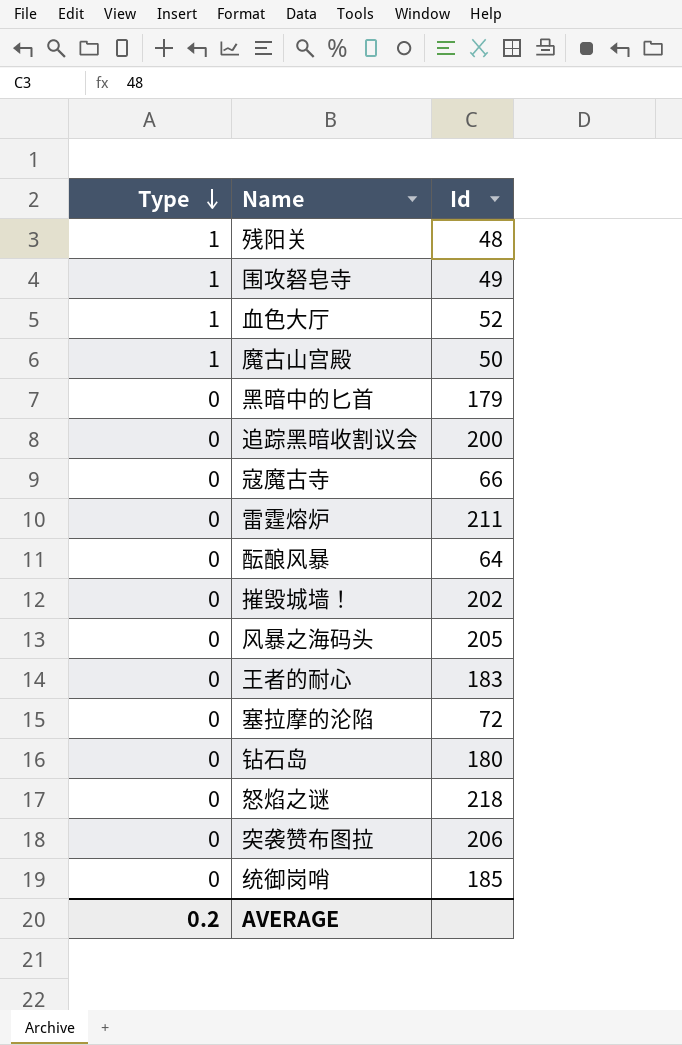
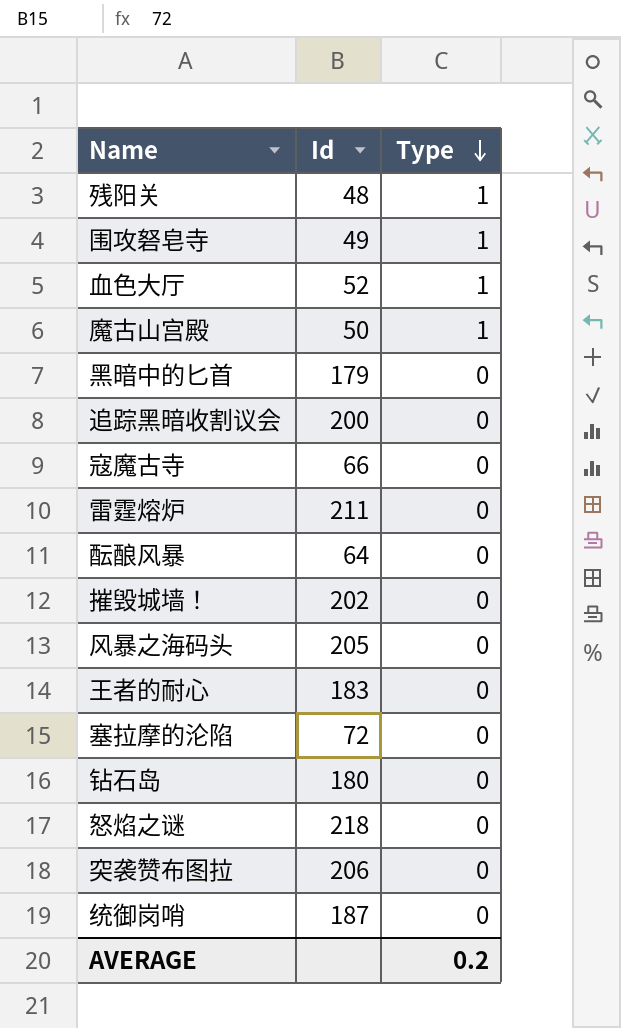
column Type | position: 1 -> 3
统御岗哨 | Id: 185 -> 187

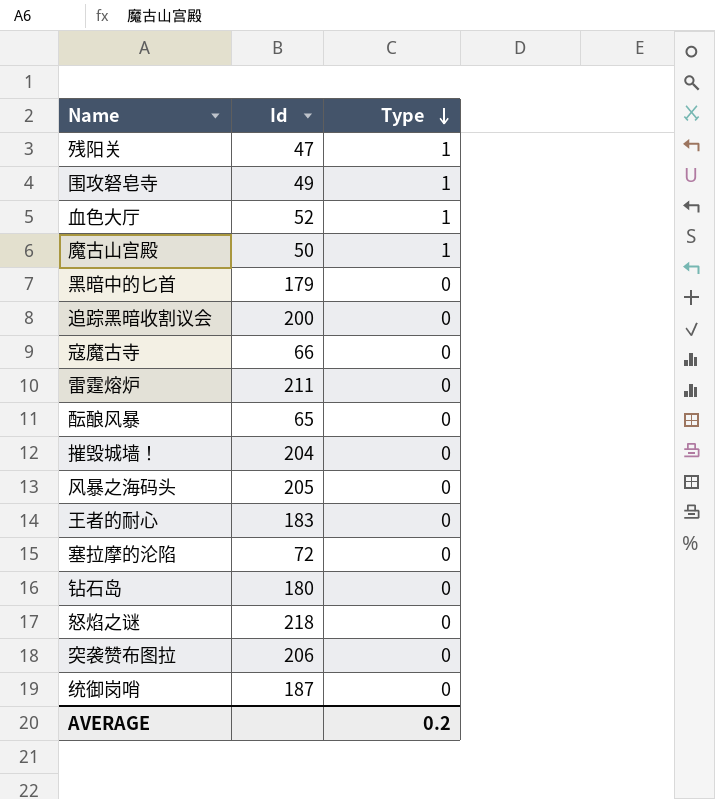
残阳关 | Id: 48 -> 47
酝酿风暴 | Id: 64 -> 65
摧毁城墙！ | Id: 202 -> 204

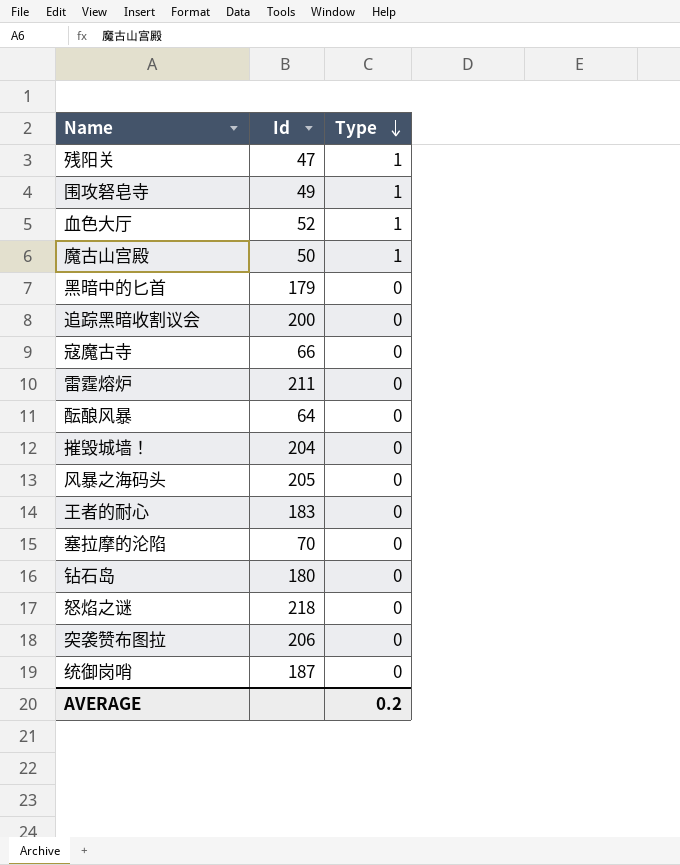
酝酿风暴 | Id: 65 -> 64
塞拉摩的沦陷 | Id: 72 -> 70

